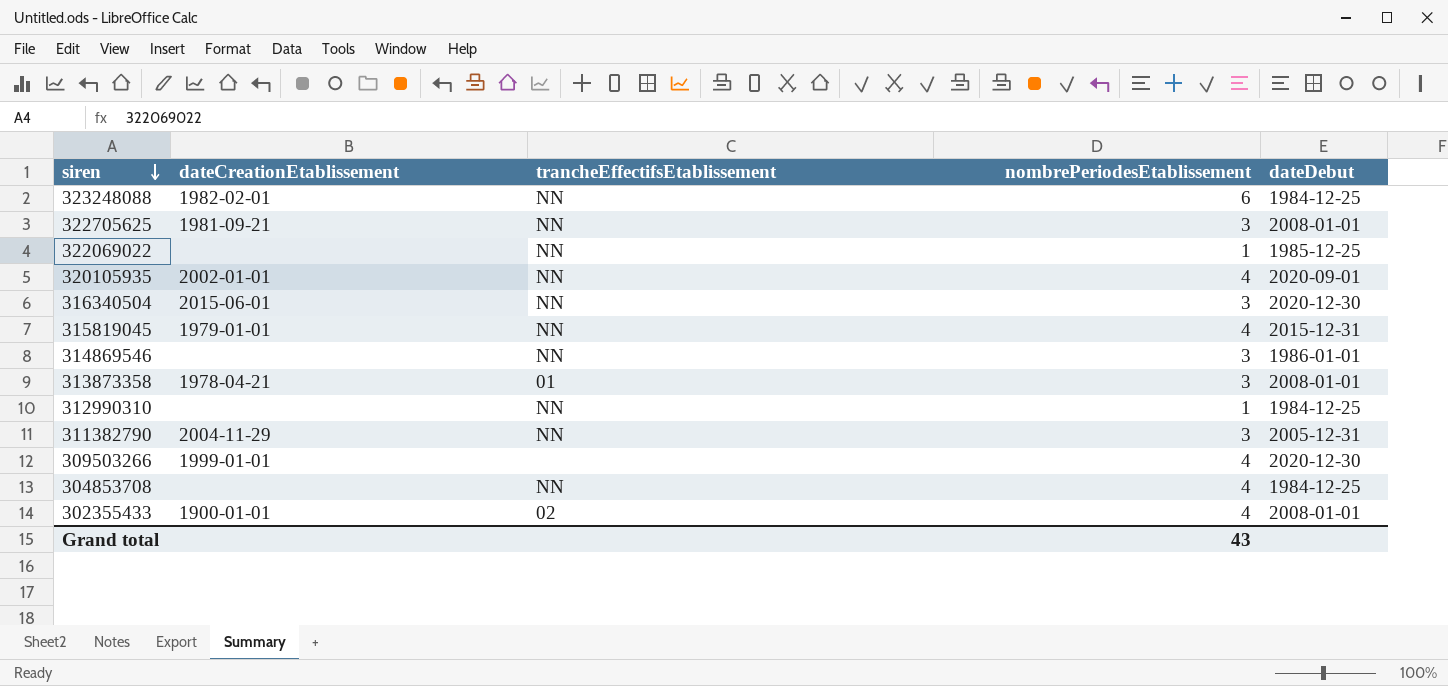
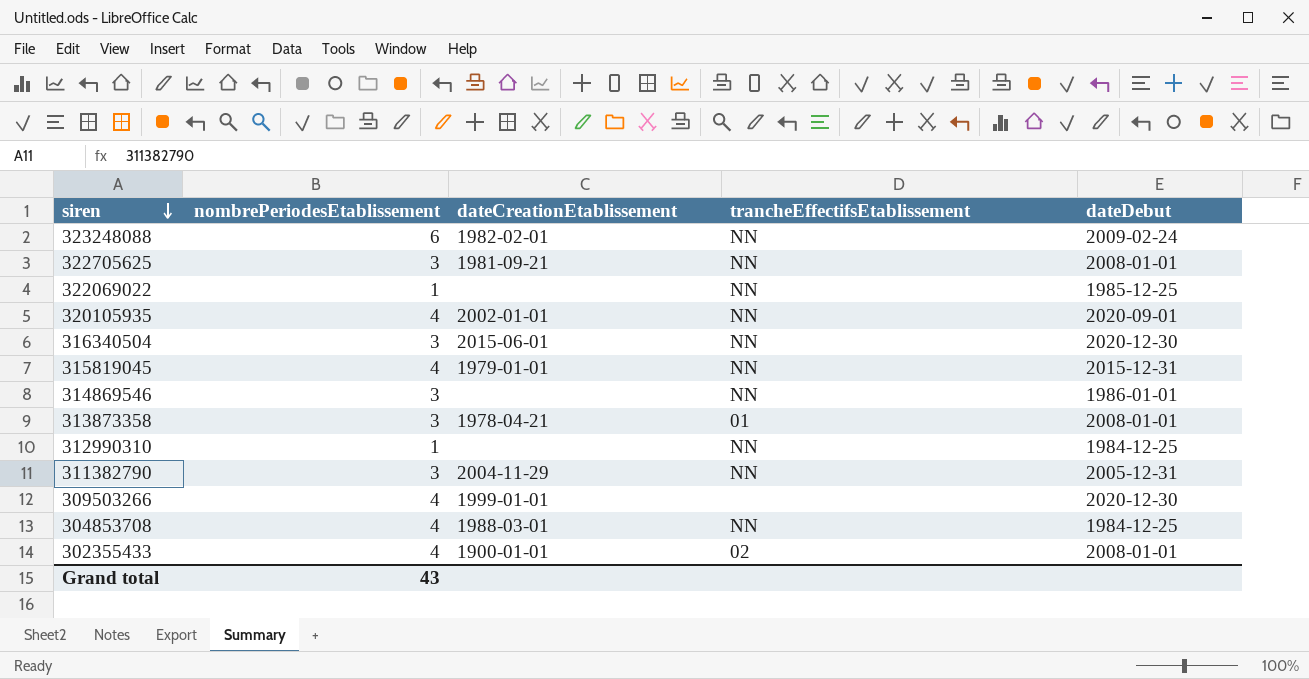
column nombrePeriodesEtablissement | position: 4 -> 2
323248088 | dateDebut: 1984-12-25 -> 2009-02-24
304853708 | dateCreationEtablissement: none -> 1988-03-01

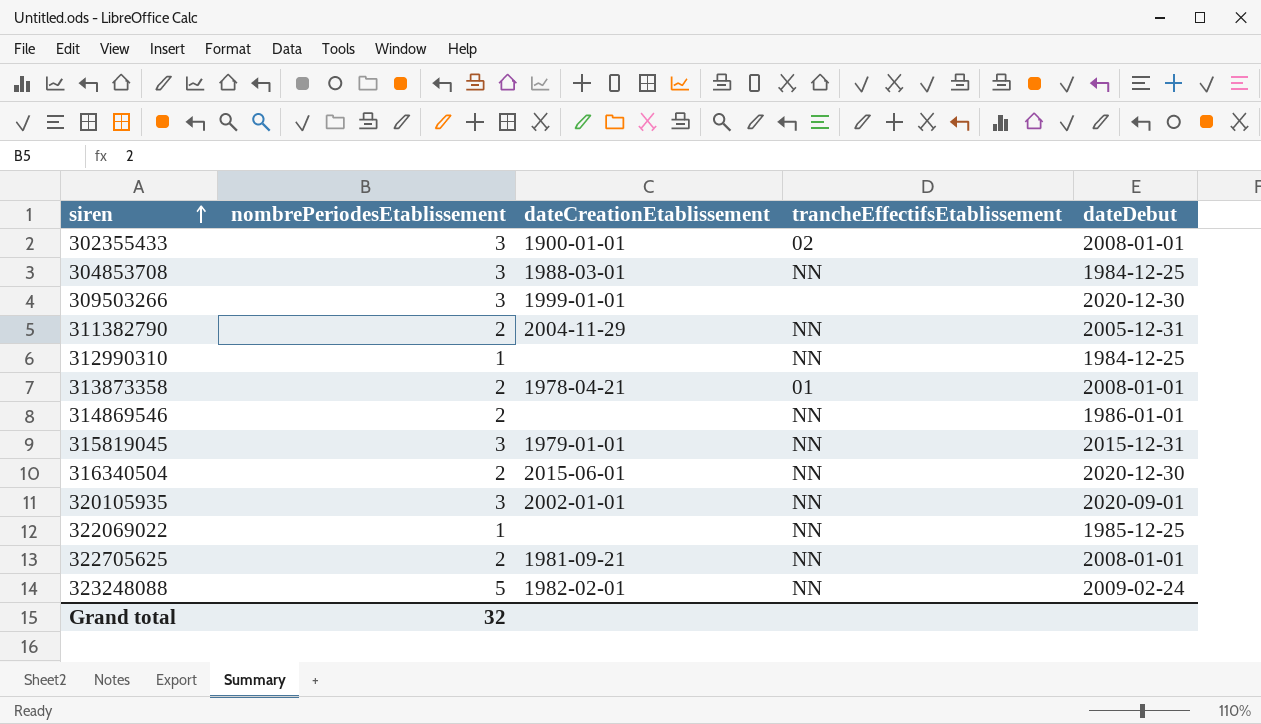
row order: siren descending -> siren ascending
302355433 | nombrePeriodesEtablissement: 4 -> 3
304853708 | nombrePeriodesEtablissement: 4 -> 3
309503266 | nombrePeriodesEtablissement: 4 -> 3
311382790 | nombrePeriodesEtablissement: 3 -> 2
313873358 | nombrePeriodesEtablissement: 3 -> 2
314869546 | nombrePeriodesEtablissement: 3 -> 2
315819045 | nombrePeriodesEtablissement: 4 -> 3
316340504 | nombrePeriodesEtablissement: 3 -> 2
320105935 | nombrePeriodesEtablissement: 4 -> 3
322705625 | nombrePeriodesEtablissement: 3 -> 2
323248088 | nombrePeriodesEtablissement: 6 -> 5
Grand total | nombrePeriodesEtablissement: 43 -> 32

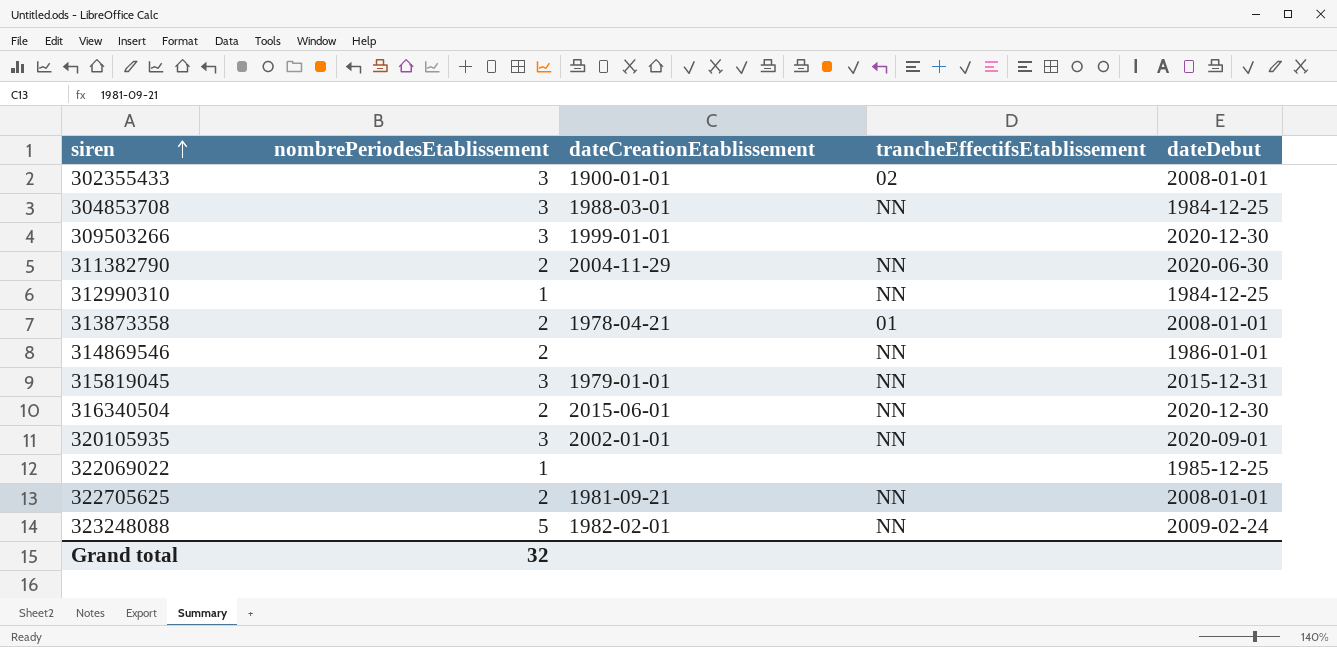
311382790 | dateDebut: 2005-12-31 -> 2020-06-30
322069022 | trancheEffectifsEtablissement: NN -> none

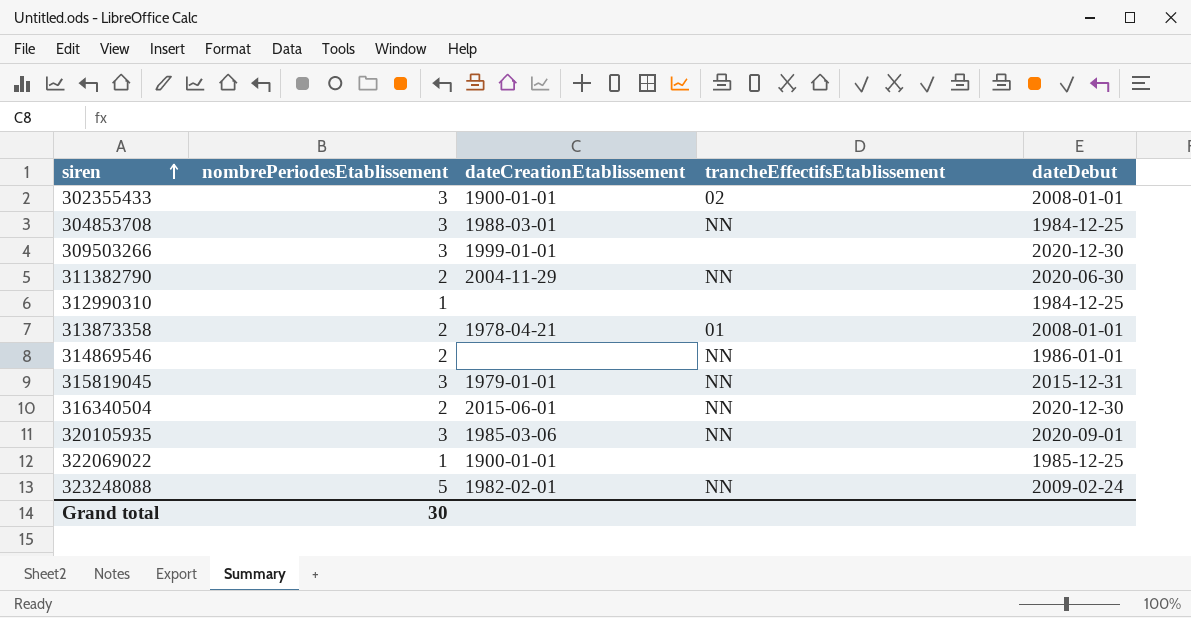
row 322705625: 2 | 1981-09-21 | NN | 2008-01-01 -> none
312990310 | trancheEffectifsEtablissement: NN -> none
320105935 | dateCreationEtablissement: 2002-01-01 -> 1985-03-06
322069022 | dateCreationEtablissement: none -> 1900-01-01
Grand total | nombrePeriodesEtablissement: 32 -> 30

